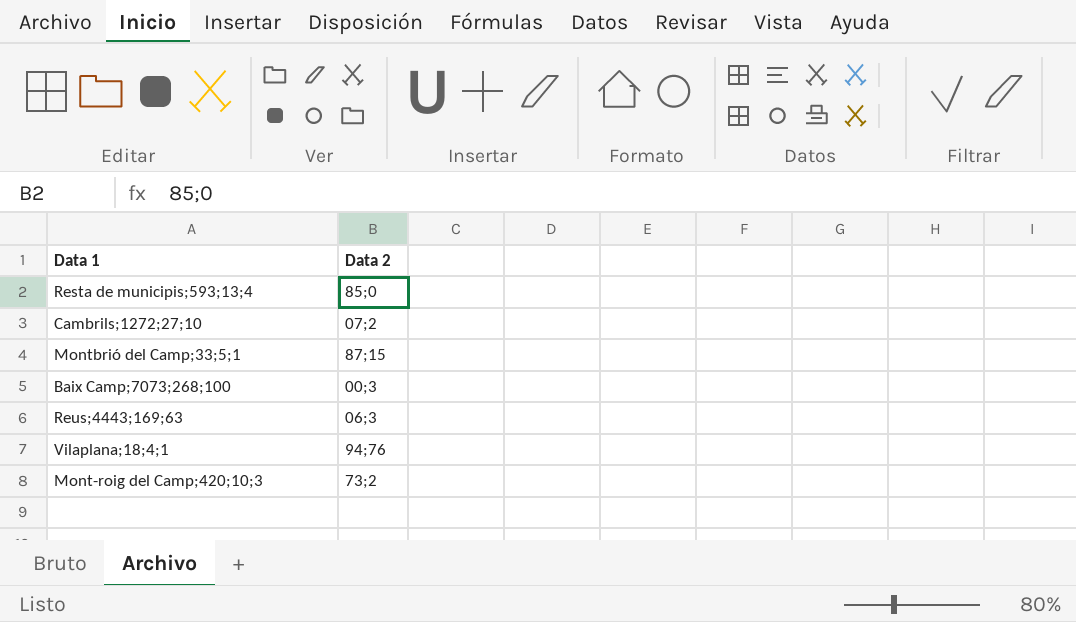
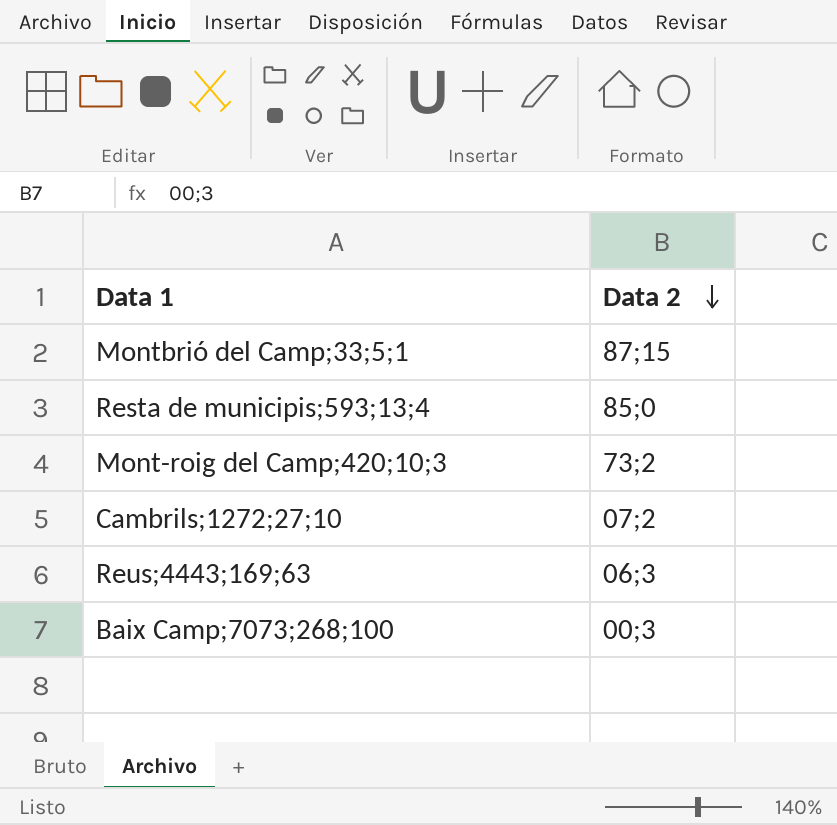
row order: none -> Data 2 descending
row Vilaplana;18;4;1: 94;76 -> none

